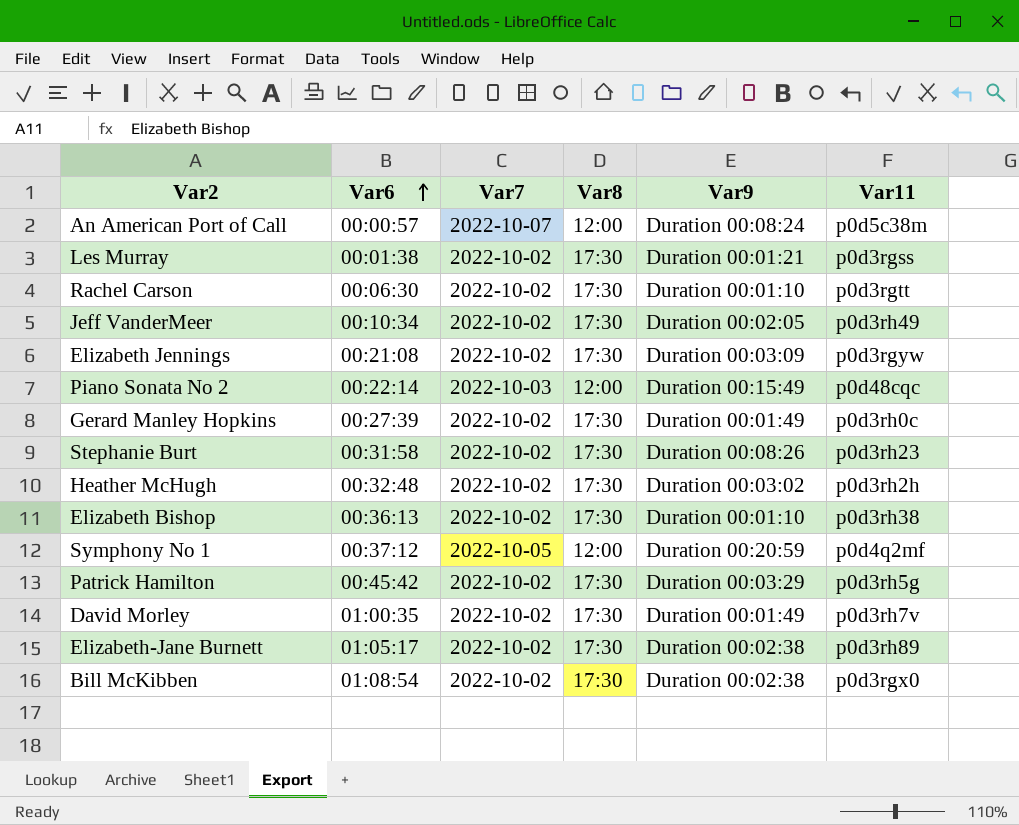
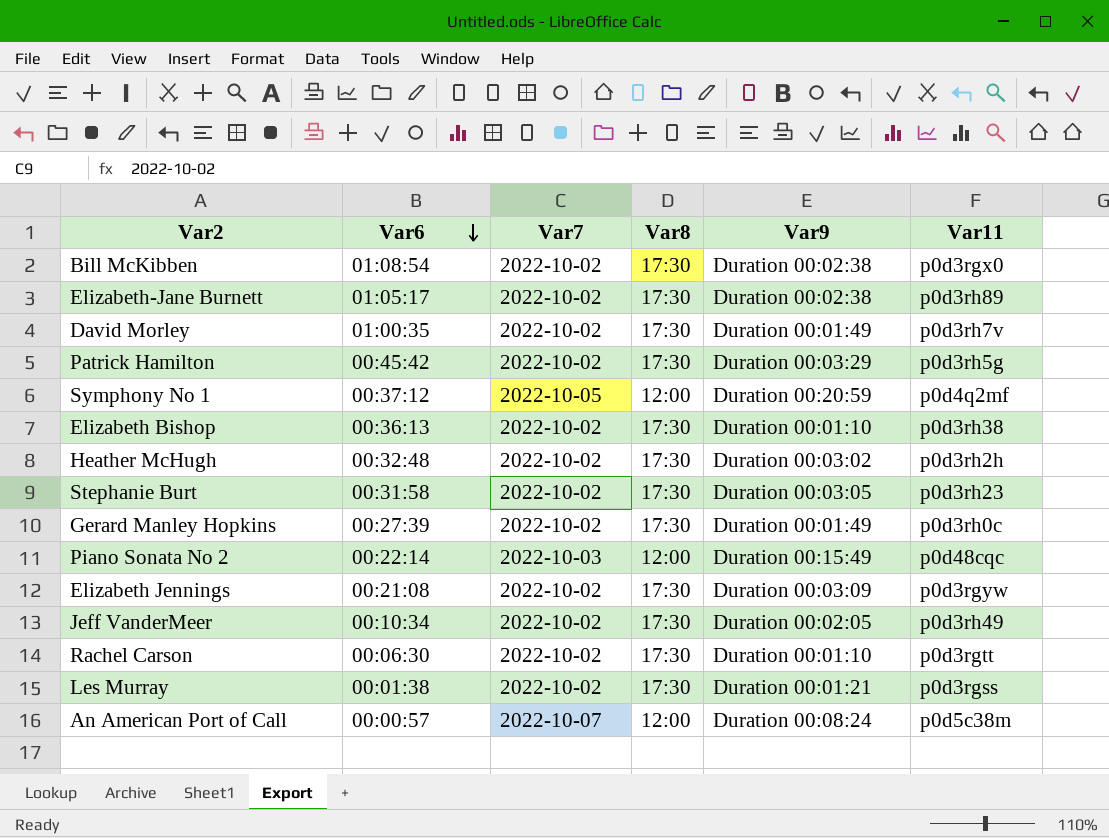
row order: Var6 ascending -> Var6 descending
Stephanie Burt | Var9: Duration 00:08:26 -> Duration 00:03:05

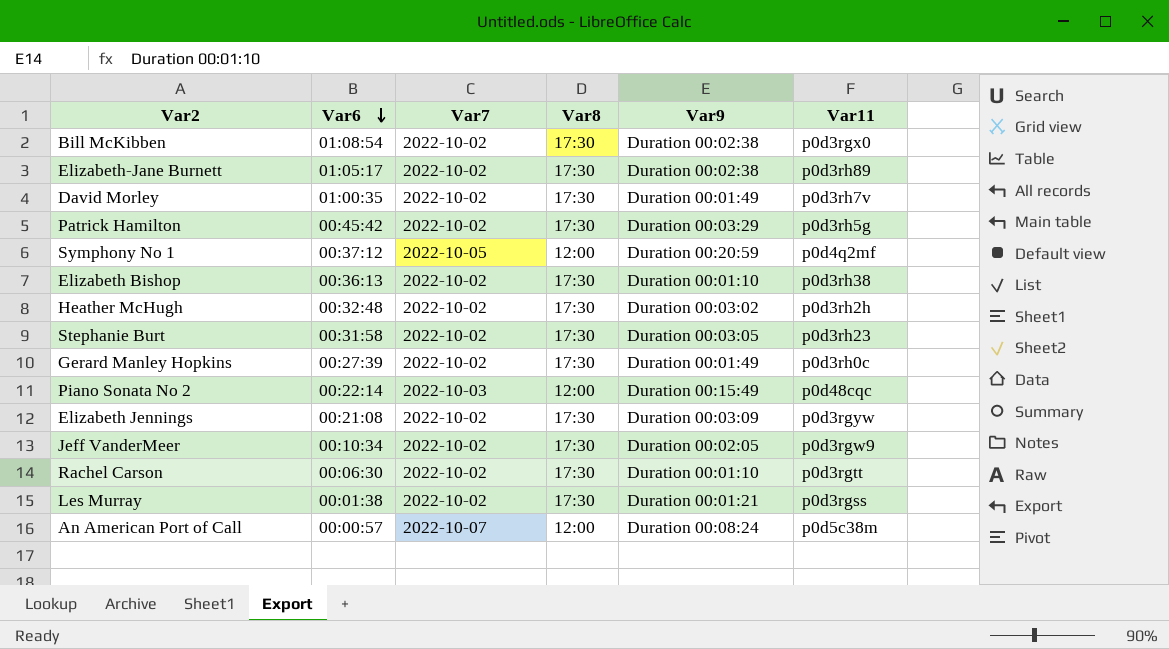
Jeff VanderMeer | Var11: p0d3rh49 -> p0d3rgw9

